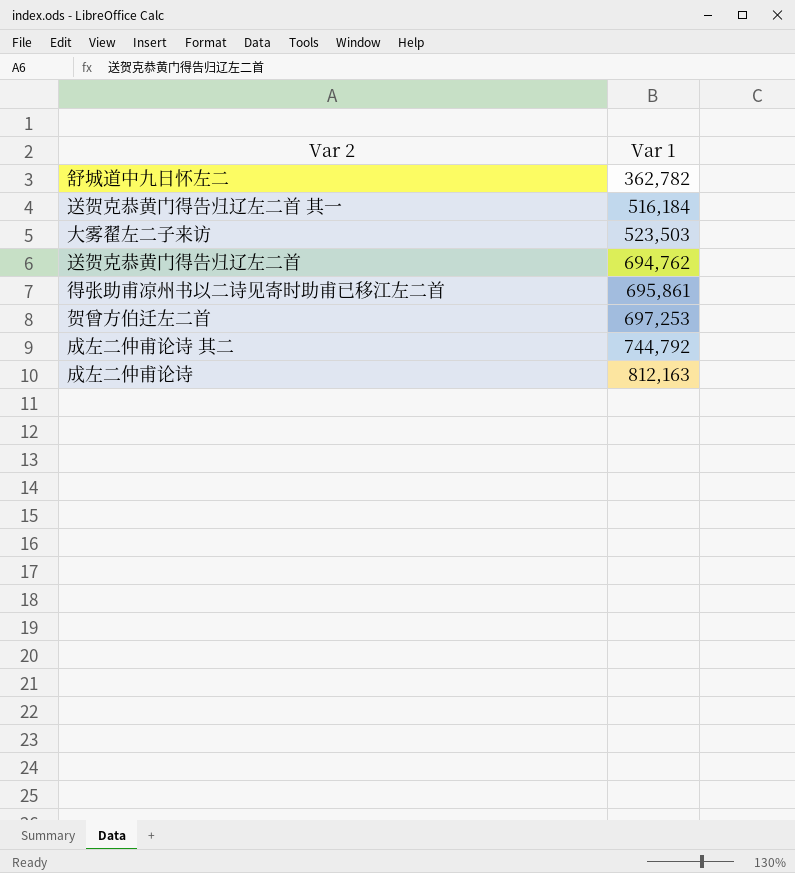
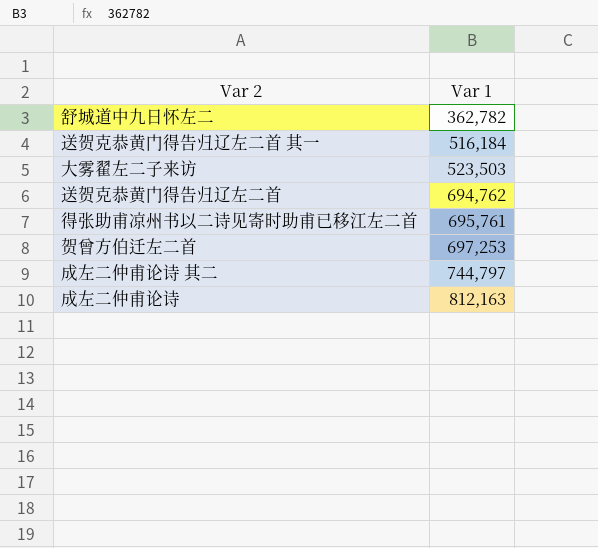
得张助甫凉州书以二诗见寄时助甫已移江左二首 | Var 1: 695,861 -> 695,761
成左二仲甫论诗 其二 | Var 1: 744,792 -> 744,797

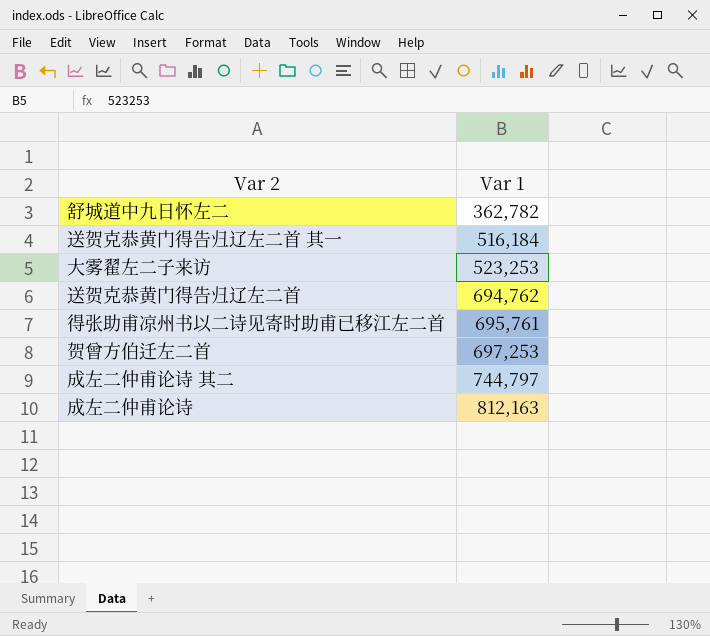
大雾翟左二子来访 | Var 1: 523,503 -> 523,253

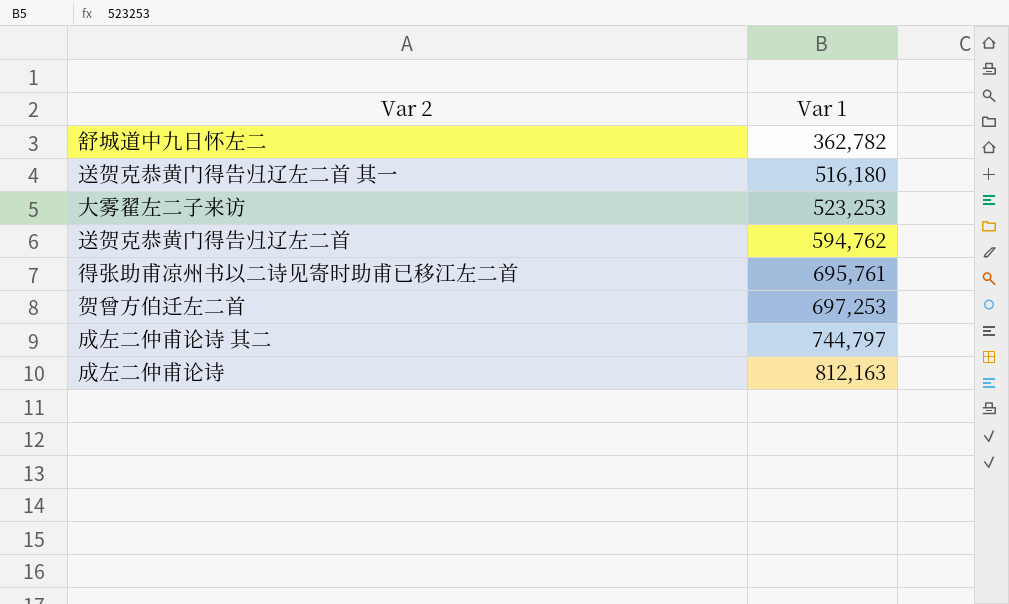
送贺克恭黄门得告归辽左二首 其一 | Var 1: 516,184 -> 516,180
送贺克恭黄门得告归辽左二首 | Var 1: 694,762 -> 594,762

